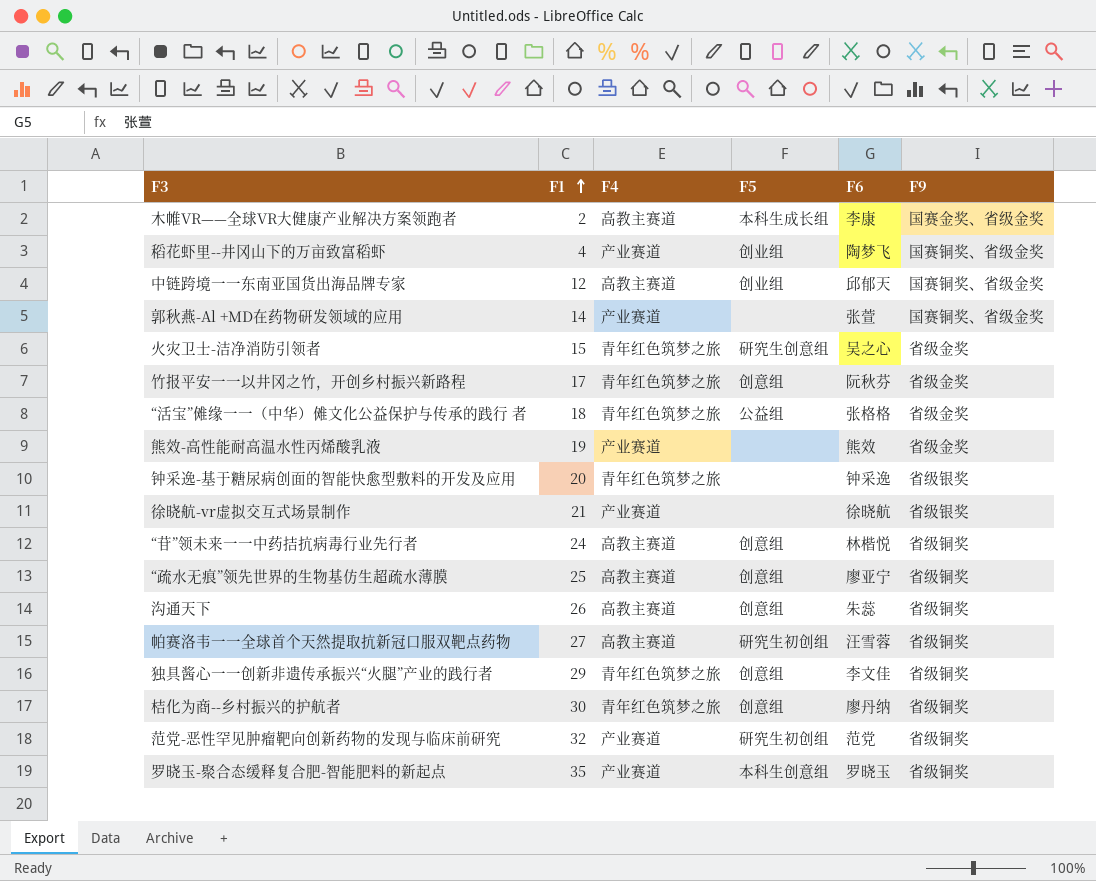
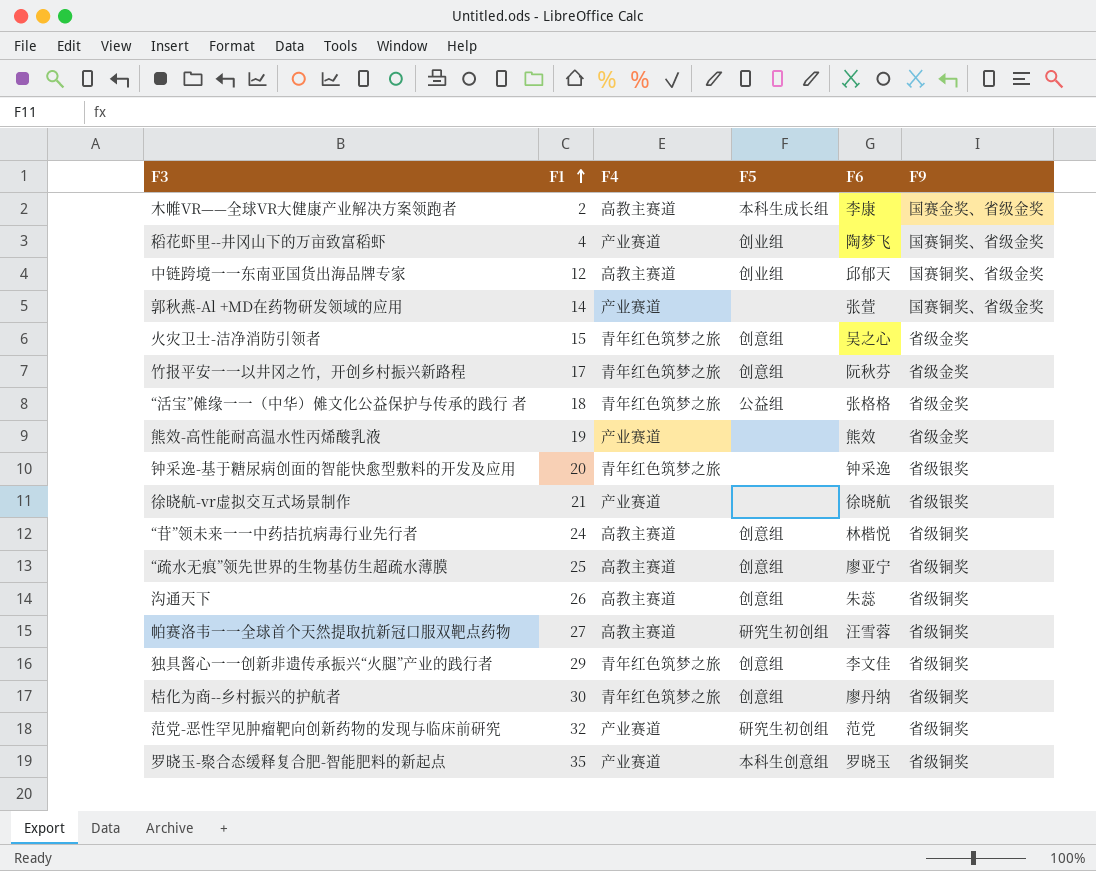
火灾卫士-洁净消防引领者 | F5: 研究生创意组 -> 创意组

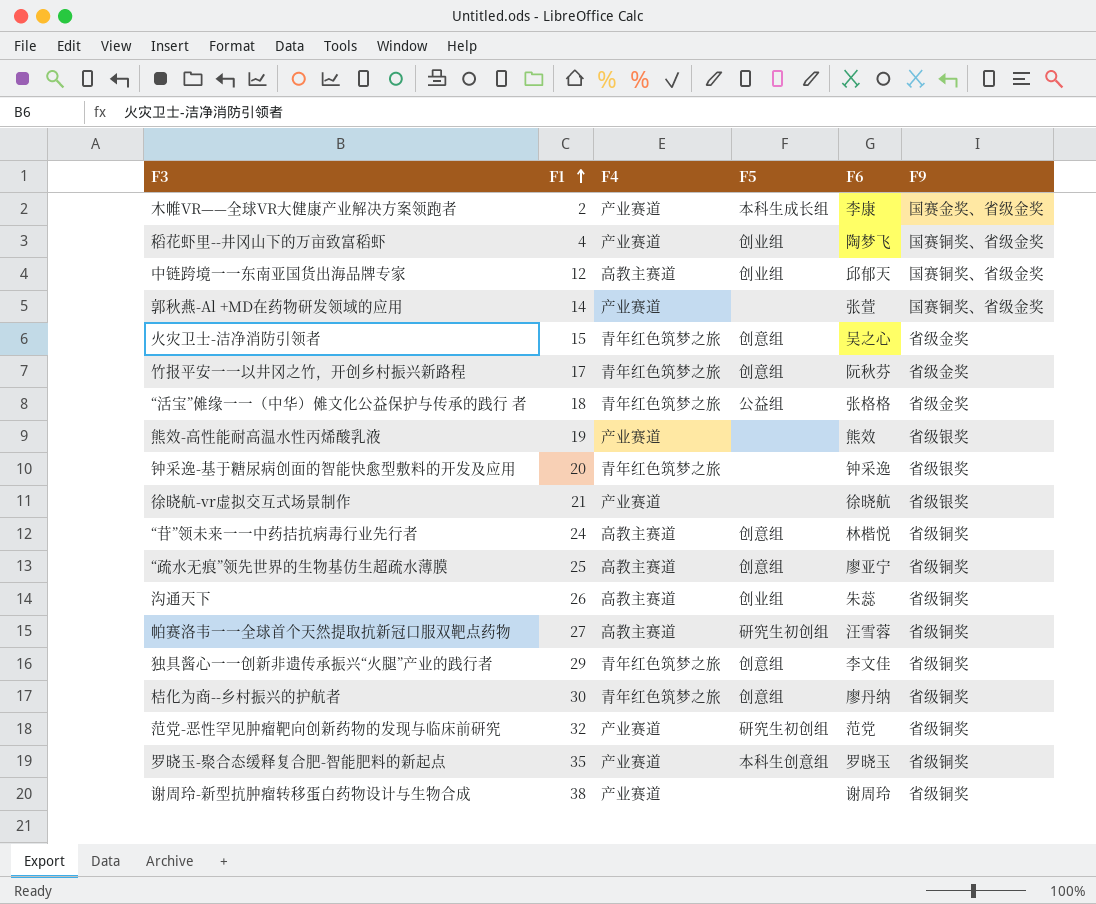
木帷VR——全球VR大健康产业解决方案领跑者 | F4: 高教主赛道 -> 产业赛道
熊效-高性能耐高温水性丙烯酸乳液 | F9: 省级金奖 -> 省级银奖
沟通天下 | F5: 创意组 -> 创业组
row 谢周玲-新型抗肿瘤转移蛋白药物设计与生物合成: none -> 38 | 产业赛道 | none | 谢周玲 | 省级铜奖

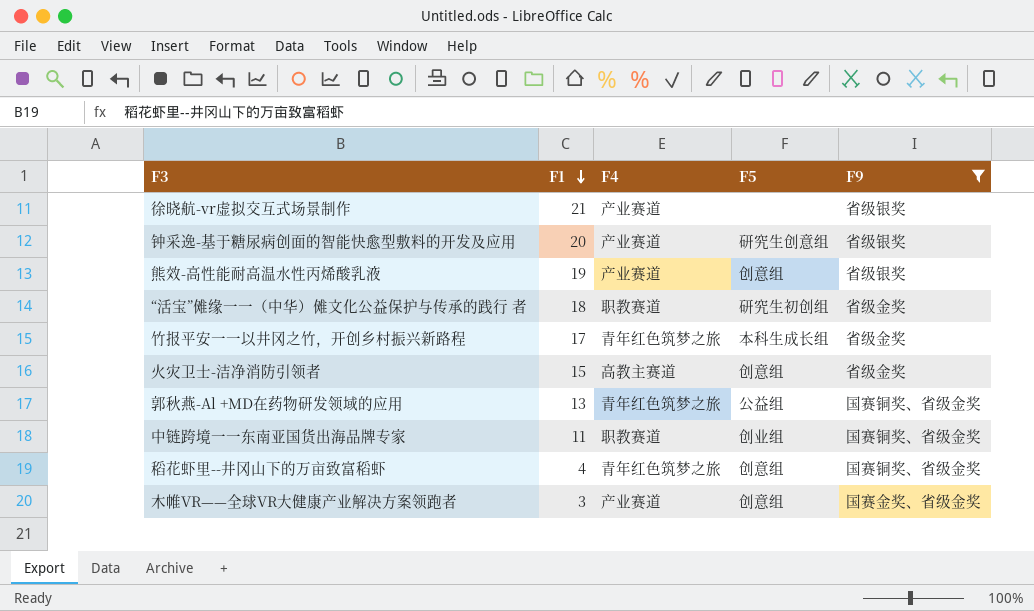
filter: none -> F9 != 省级铜奖
row order: F1 ascending -> F1 descending
column F6 | position: 5 -> none
钟采逸-基于糖尿病创面的智能快愈型敷料的开发及应用 | F4: 青年红色筑梦之旅 -> 产业赛道
钟采逸-基于糖尿病创面的智能快愈型敷料的开发及应用 | F5: none -> 研究生创意组
熊效-高性能耐高温水性丙烯酸乳液 | F5: none -> 创意组
“活宝”傩缘一一（中华）傩文化公益保护与传承的践行 者 | F4: 青年红色筑梦之旅 -> 职教赛道
“活宝”傩缘一一（中华）傩文化公益保护与传承的践行 者 | F5: 公益组 -> 研究生初创组
竹报平安一一以井冈之竹，开创乡村振兴新路程 | F5: 创意组 -> 本科生成长组
火灾卫士-洁净消防引领者 | F4: 青年红色筑梦之旅 -> 高教主赛道
郭秋燕-Al +MD在药物研发领域的应用 | F1: 14 -> 13
郭秋燕-Al +MD在药物研发领域的应用 | F4: 产业赛道 -> 青年红色筑梦之旅
郭秋燕-Al +MD在药物研发领域的应用 | F5: none -> 公益组
中链跨境一一东南亚国货出海品牌专家 | F1: 12 -> 11
中链跨境一一东南亚国货出海品牌专家 | F4: 高教主赛道 -> 职教赛道
稻花虾里--井冈山下的万亩致富稻虾 | F4: 产业赛道 -> 青年红色筑梦之旅
稻花虾里--井冈山下的万亩致富稻虾 | F5: 创业组 -> 创意组
木帷VR——全球VR大健康产业解决方案领跑者 | F1: 2 -> 3
木帷VR——全球VR大健康产业解决方案领跑者 | F5: 本科生成长组 -> 创意组

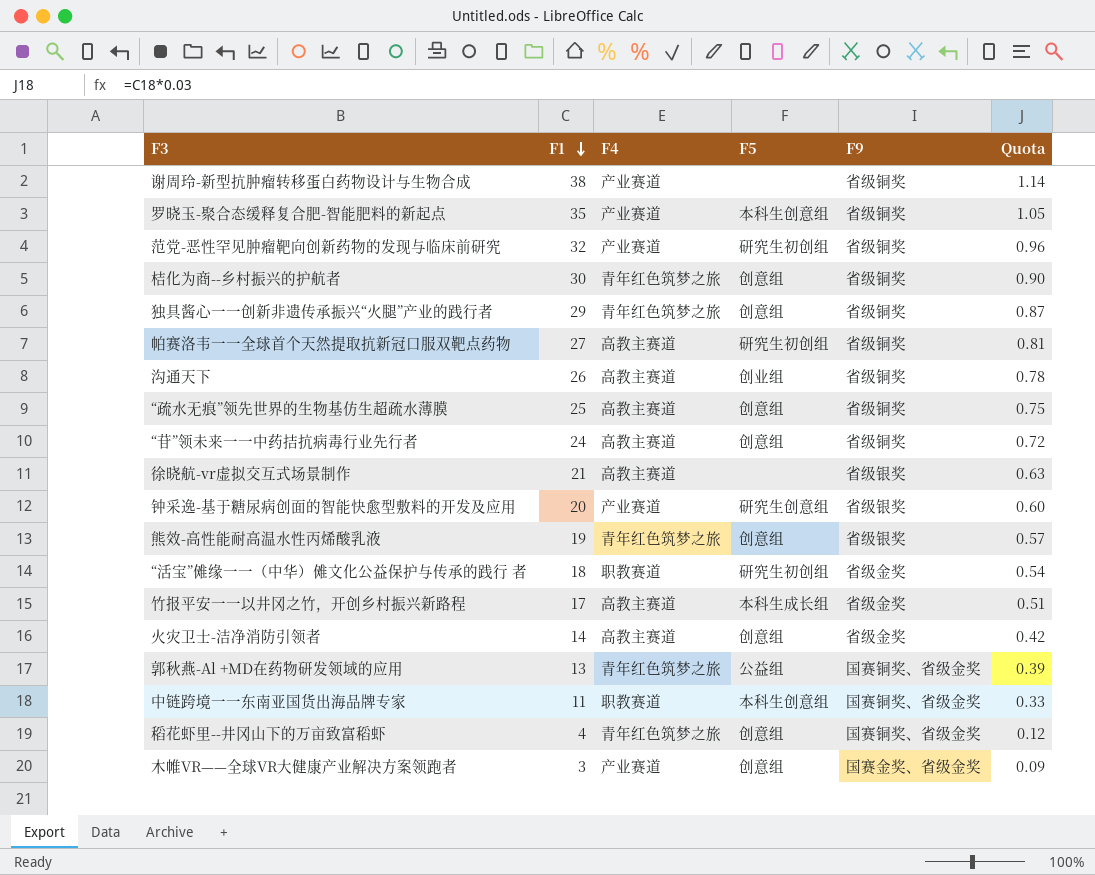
filter: F9 != 省级铜奖 -> none
column Quota | formula: none -> [F1] * 0.03
徐晓航-vr虚拟交互式场景制作 | F4: 产业赛道 -> 高教主赛道
熊效-高性能耐高温水性丙烯酸乳液 | F4: 产业赛道 -> 青年红色筑梦之旅
竹报平安一一以井冈之竹，开创乡村振兴新路程 | F4: 青年红色筑梦之旅 -> 高教主赛道
火灾卫士-洁净消防引领者 | F1: 15 -> 14
中链跨境一一东南亚国货出海品牌专家 | F5: 创业组 -> 本科生创意组

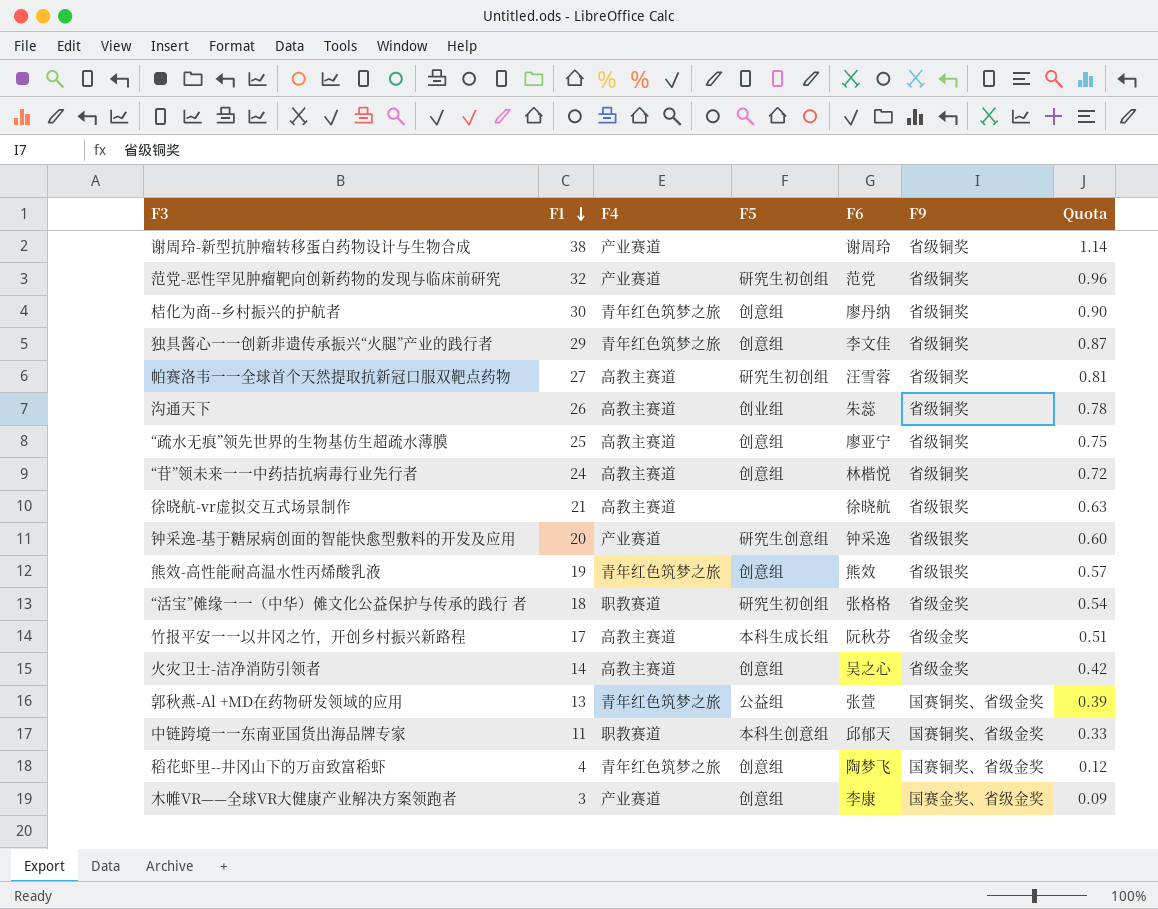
column F6 | position: none -> 5
row 罗晓玉-聚合态缓释复合肥-智能肥料的新起点: 35 | 产业赛道 | 本科生创意组 | 省级铜奖 | 1.05 -> none

